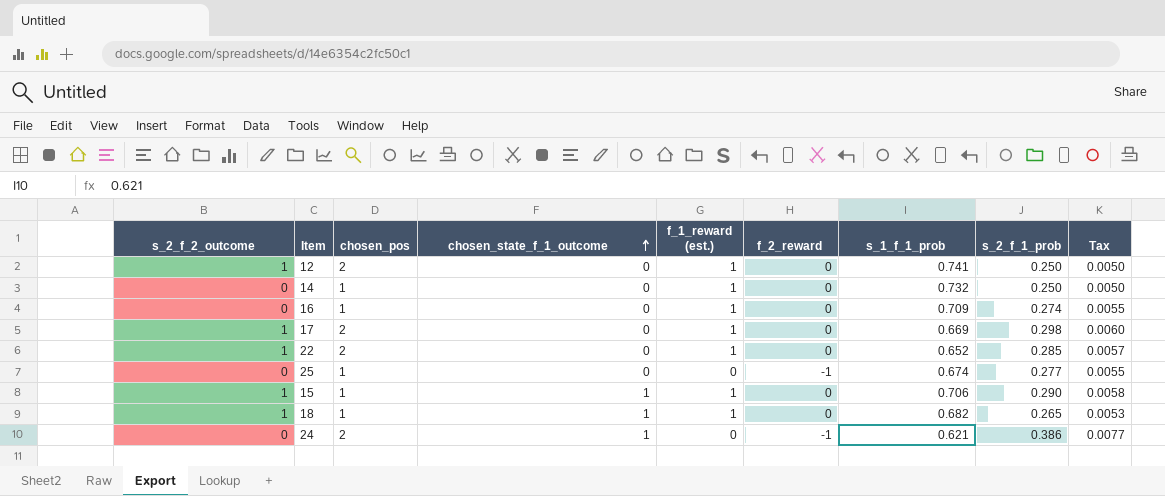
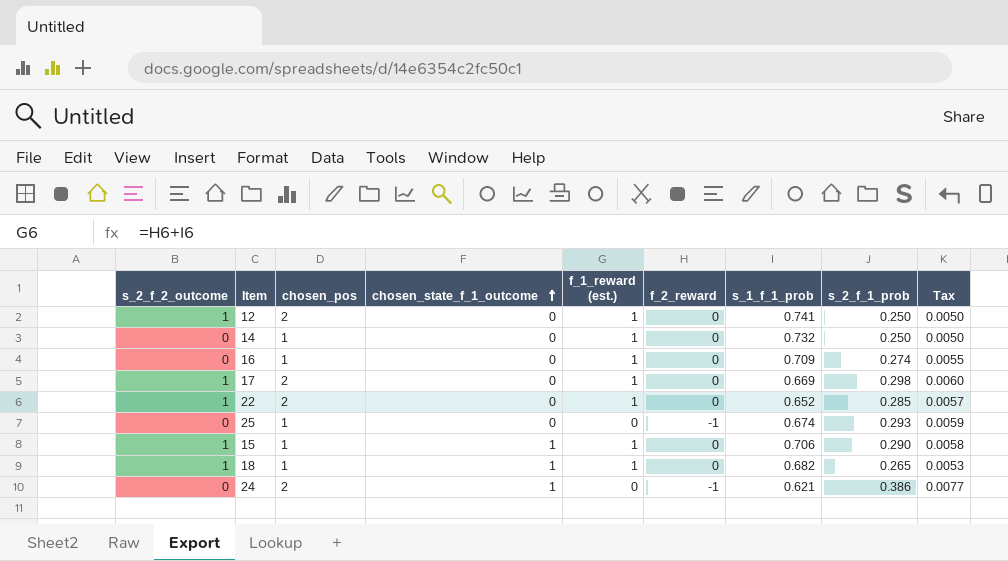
25 | s_2_f_1_prob: 0.277 -> 0.293
25 | Tax: 0.0055 -> 0.0059

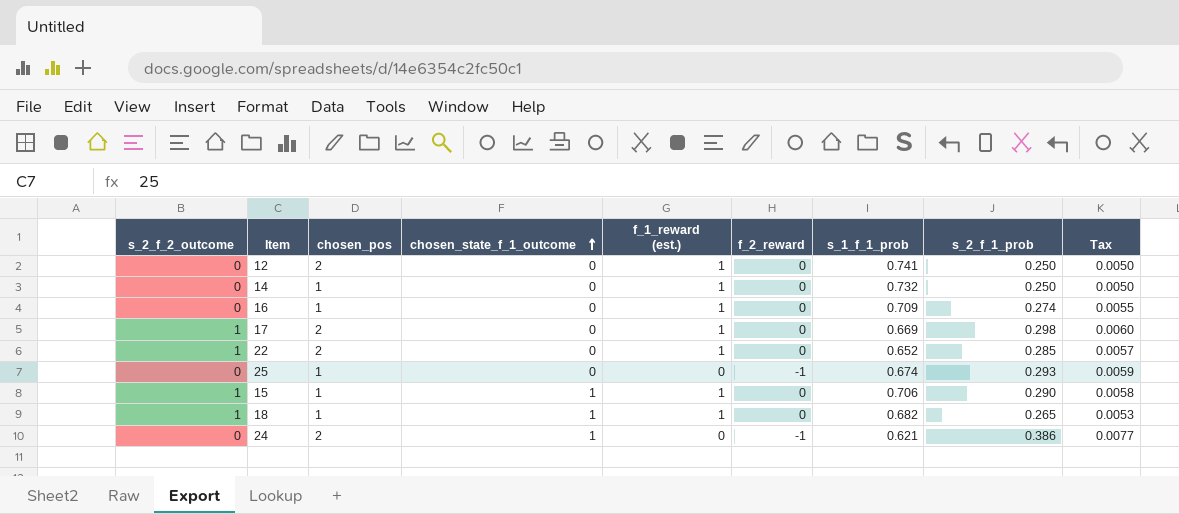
12 | s_2_f_2_outcome: 1 -> 0

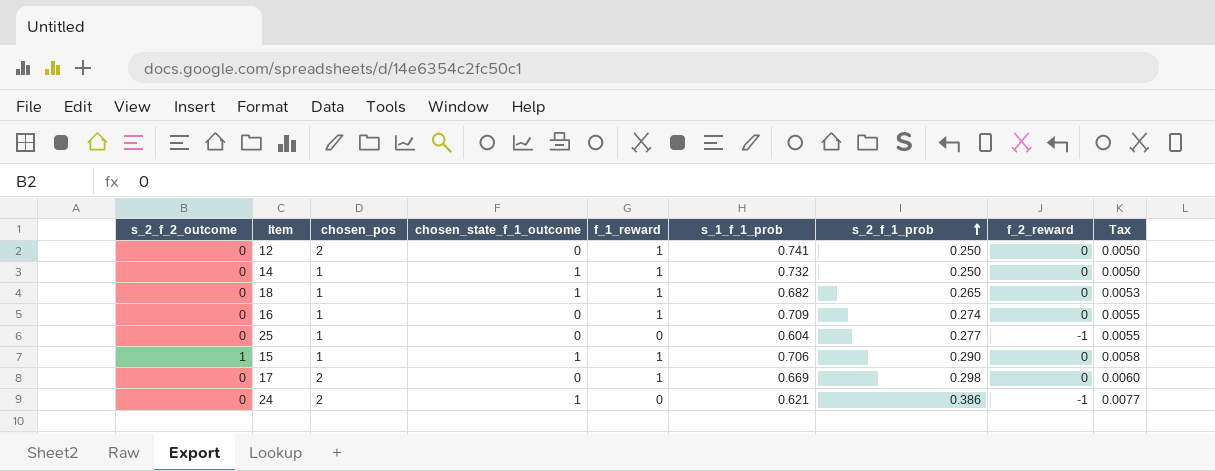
row order: chosen_state_f_1_outcome ascending -> s_2_f_1_prob ascending
column name: f_1_reward (est.) -> f_1_reward
column f_2_reward | position: 6 -> 8
row 22: 1 | 2 | 0 | 1 | 0 | 0.652 | 0.285 | 0.0057 -> none
14 | chosen_state_f_1_outcome: 0 -> 1
18 | s_2_f_2_outcome: 1 -> 0
25 | s_1_f_1_prob: 0.674 -> 0.604
25 | s_2_f_1_prob: 0.293 -> 0.277
25 | Tax: 0.0059 -> 0.0055
17 | s_2_f_2_outcome: 1 -> 0

